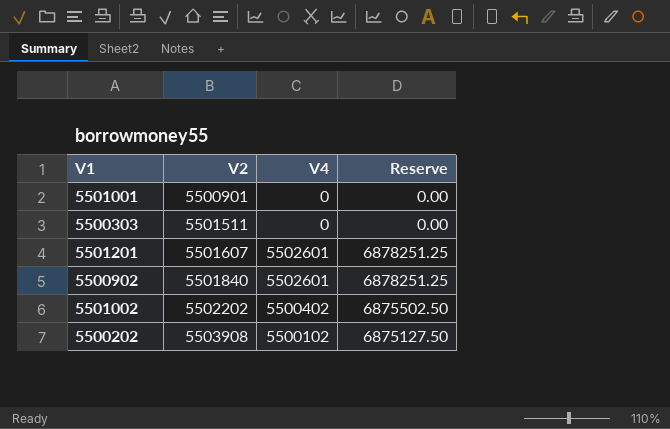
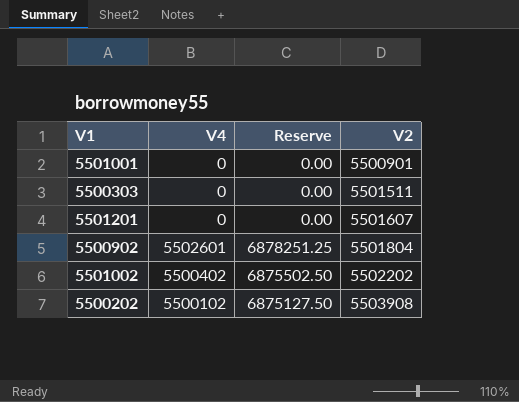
column V2 | position: 2 -> 4
5501201 | V4: 5502601 -> 0
5501201 | Reserve: 6878251.25 -> 0.00
5500902 | V2: 5501840 -> 5501804

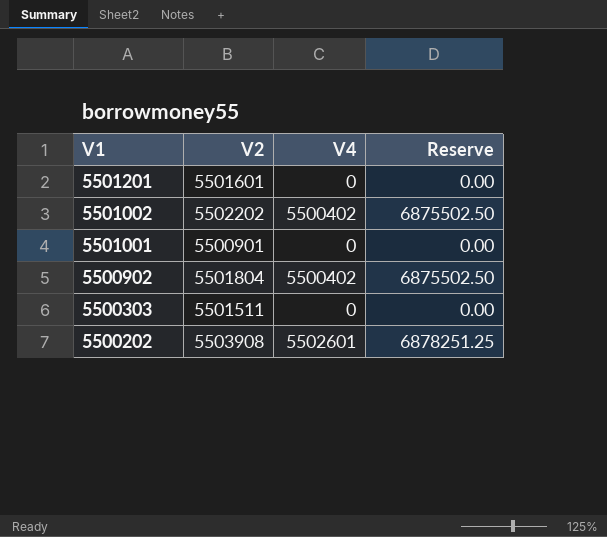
row order: V2 ascending -> V1 descending
column V2 | position: 4 -> 2
5501201 | V2: 5501607 -> 5501601
5500902 | V4: 5502601 -> 5500402
5500902 | Reserve: 6878251.25 -> 6875502.50
5500202 | V4: 5500102 -> 5502601
5500202 | Reserve: 6875127.50 -> 6878251.25

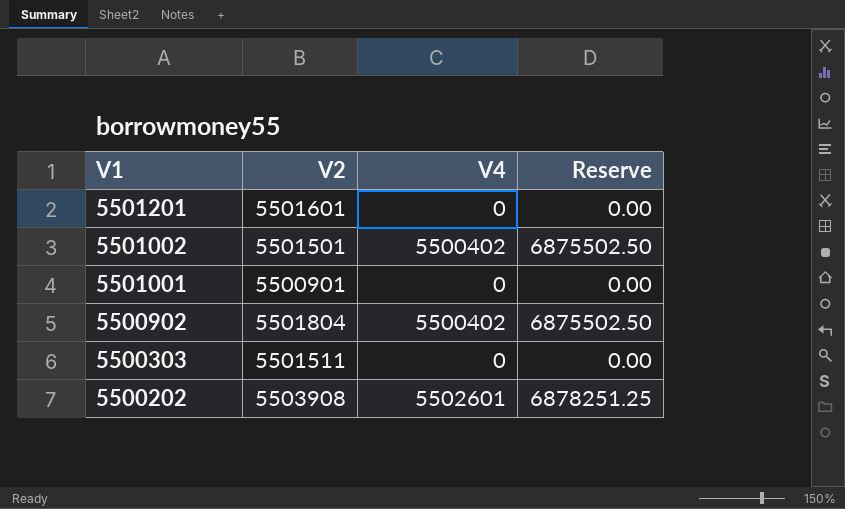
5501002 | V2: 5502202 -> 5501501

